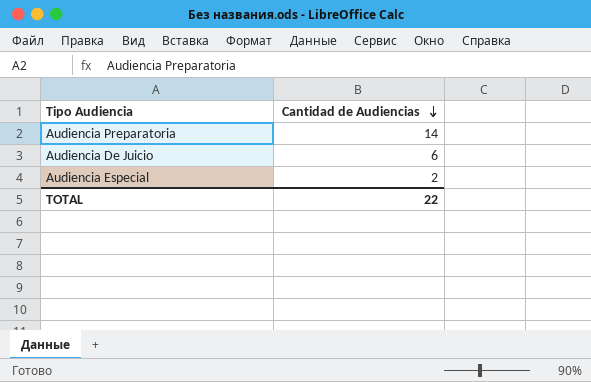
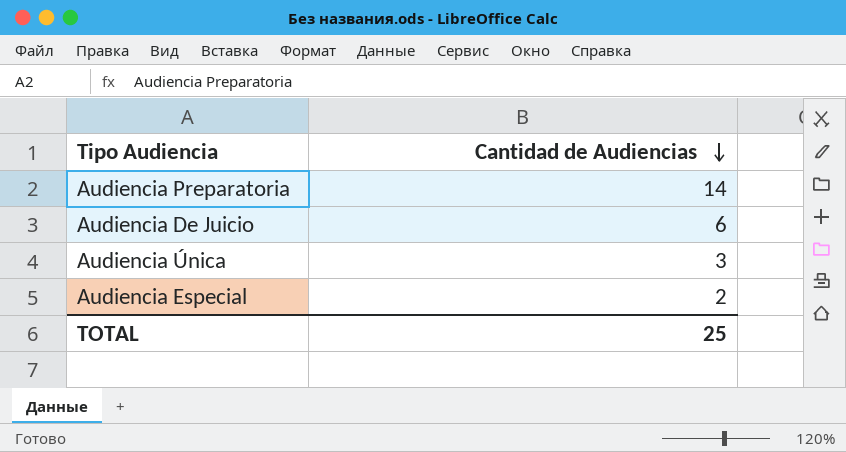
row Audiencia Única: none -> 3
TOTAL | Cantidad de Audiencias: 22 -> 25

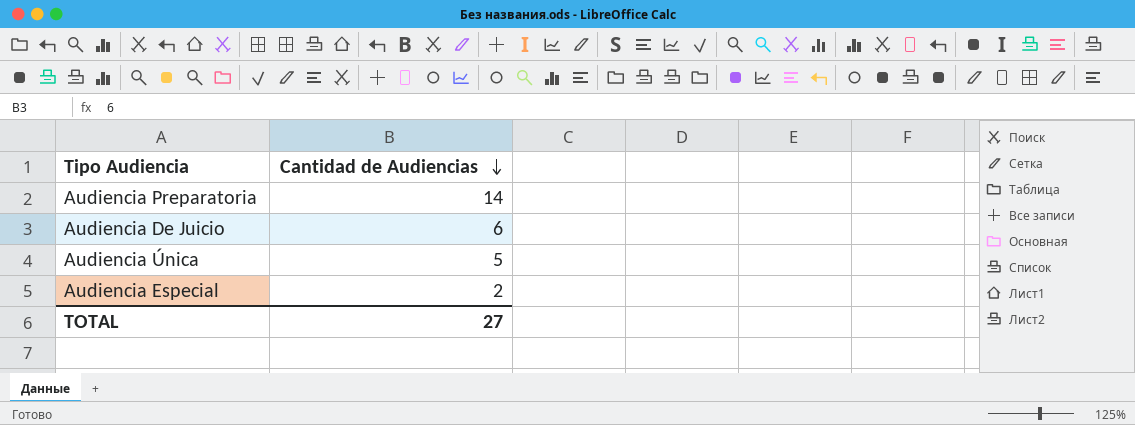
Audiencia Única | Cantidad de Audiencias: 3 -> 5
TOTAL | Cantidad de Audiencias: 25 -> 27

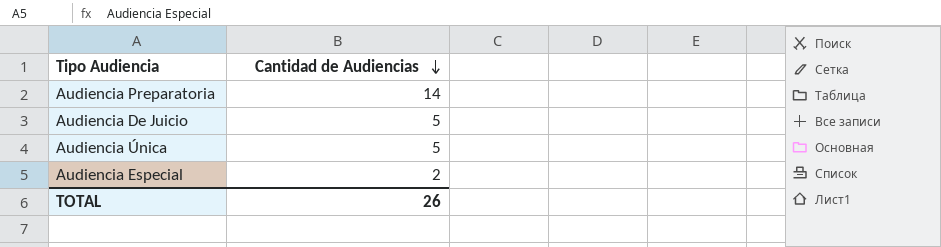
Audiencia De Juicio | Cantidad de Audiencias: 6 -> 5
TOTAL | Cantidad de Audiencias: 27 -> 26

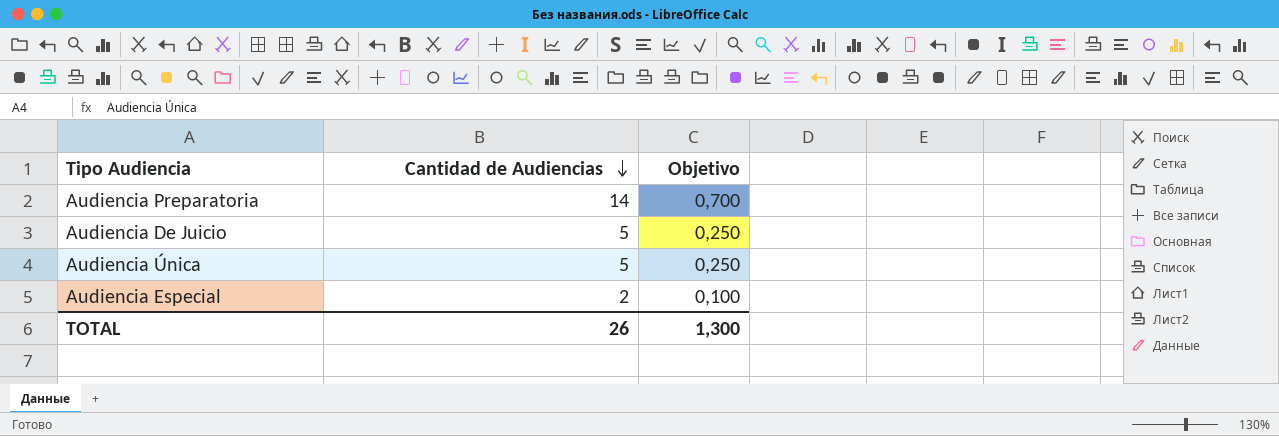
column Objetivo | formula: none -> [Cantidad de Audiencias] * 0,05

